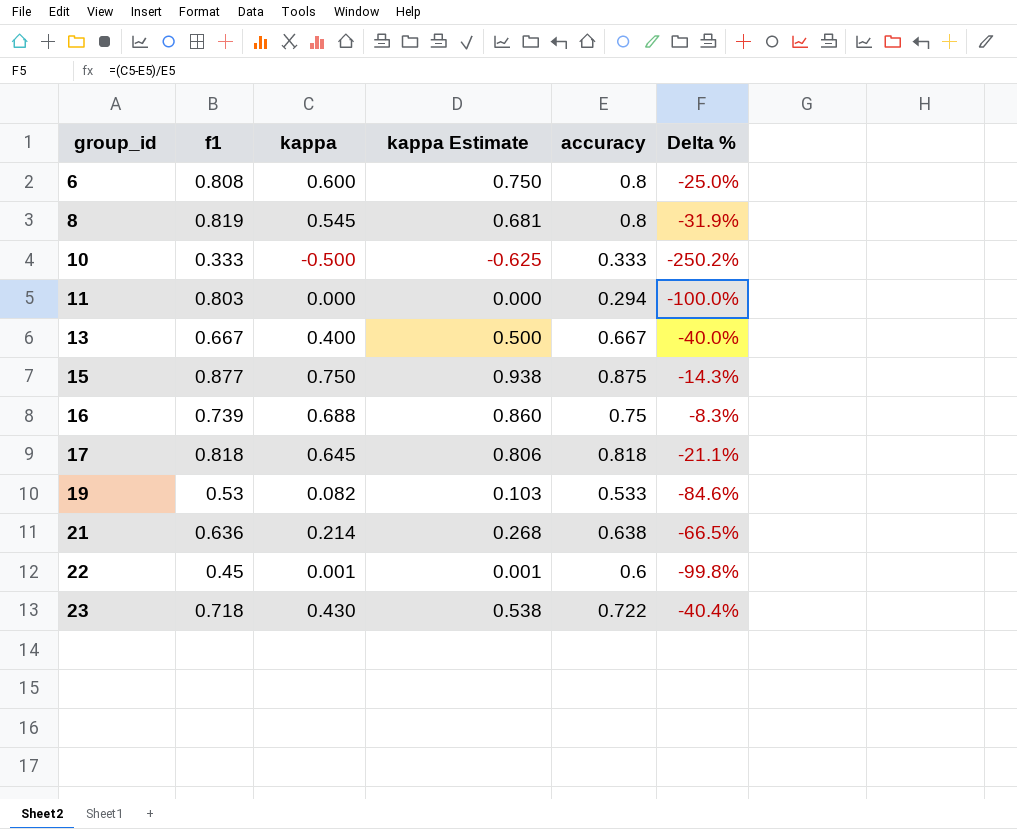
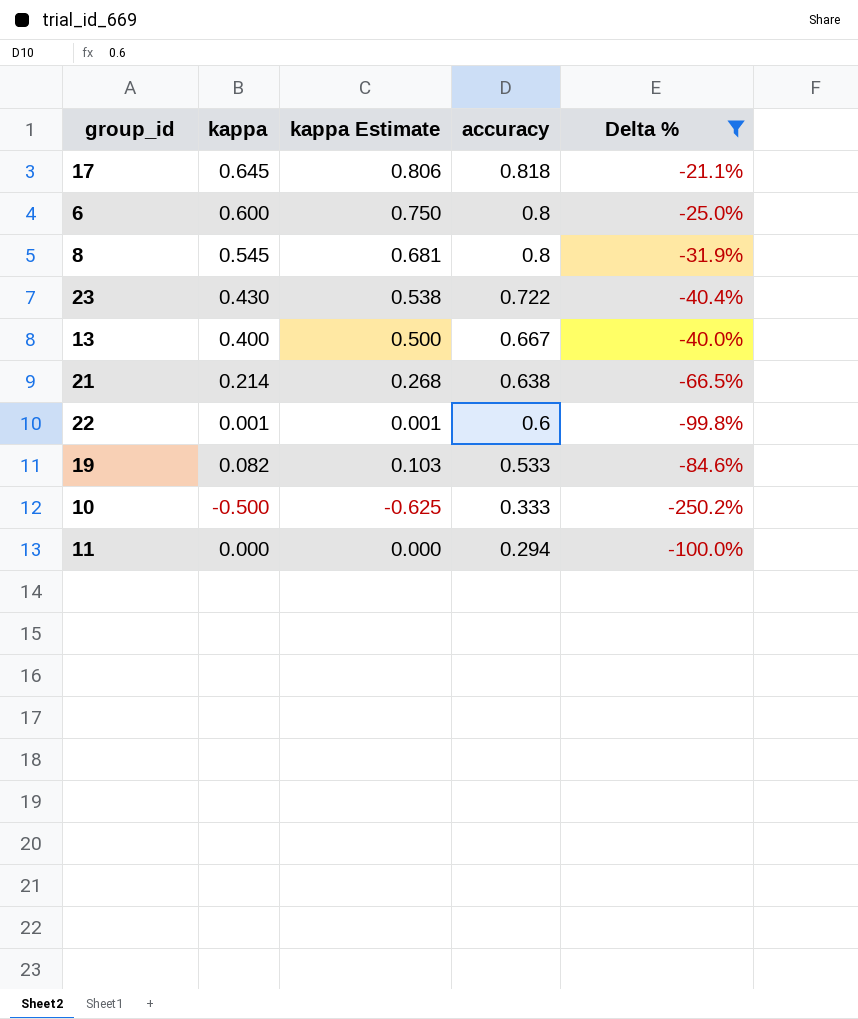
filter: none -> Delta % <= -21.1%
row order: group_id ascending -> accuracy descending
column f1 | position: 2 -> none

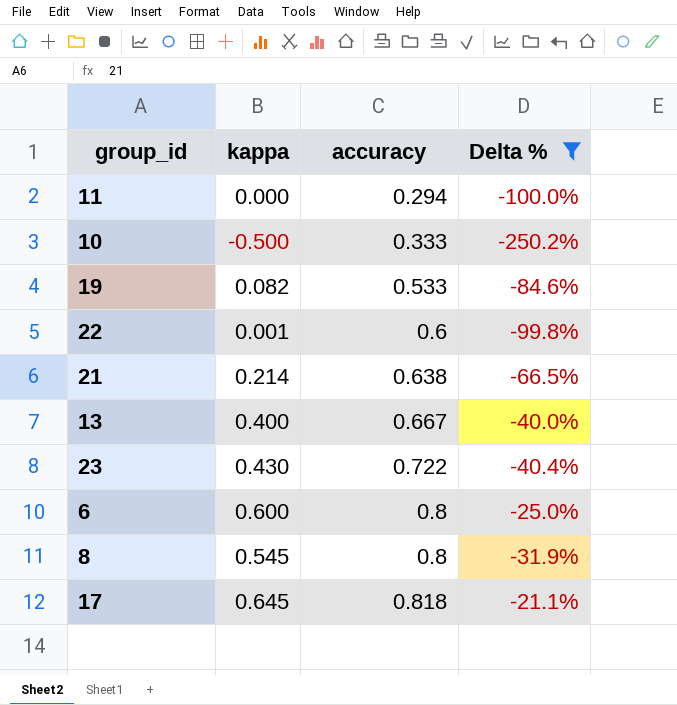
row order: accuracy descending -> accuracy ascending
column kappa Estimate | formula: [kappa] * 1.25 -> none

